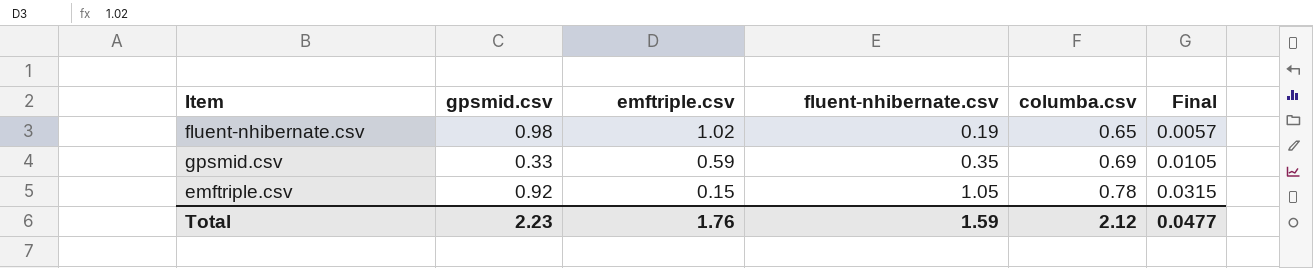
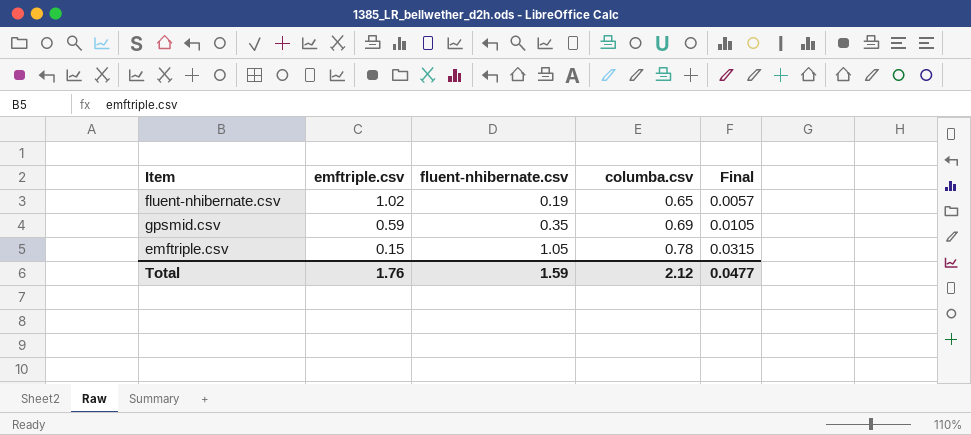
column gpsmid.csv | position: 2 -> none

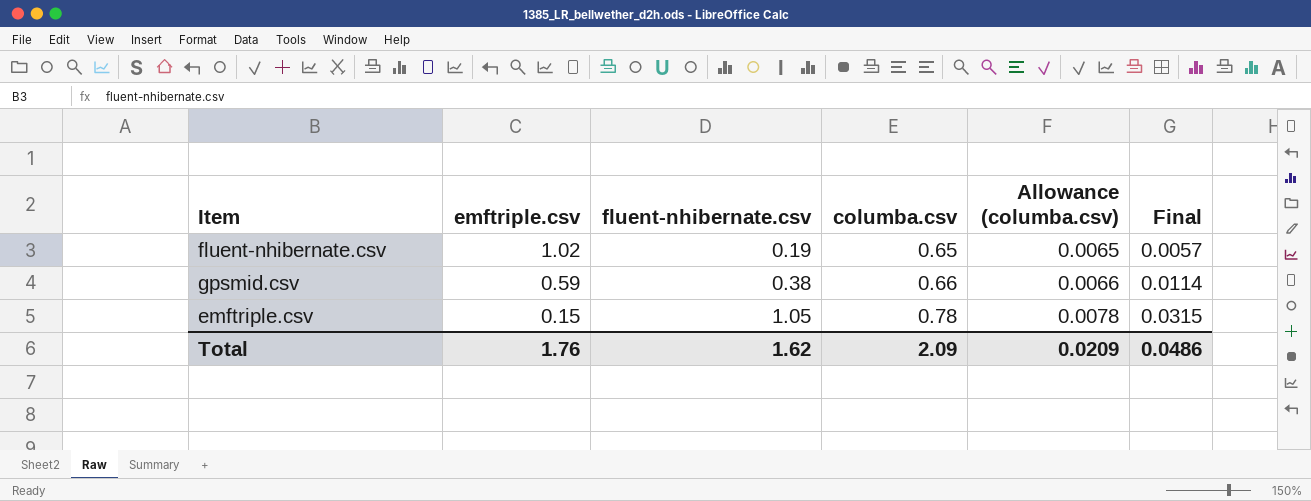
column Allowance (columba.csv) | formula: none -> [columba.csv] * 0.01
gpsmid.csv | fluent-nhibernate.csv: 0.35 -> 0.38
gpsmid.csv | columba.csv: 0.69 -> 0.66
gpsmid.csv | Final: 0.0105 -> 0.0114
Total | fluent-nhibernate.csv: 1.59 -> 1.62
Total | columba.csv: 2.12 -> 2.09
Total | Final: 0.0477 -> 0.0486

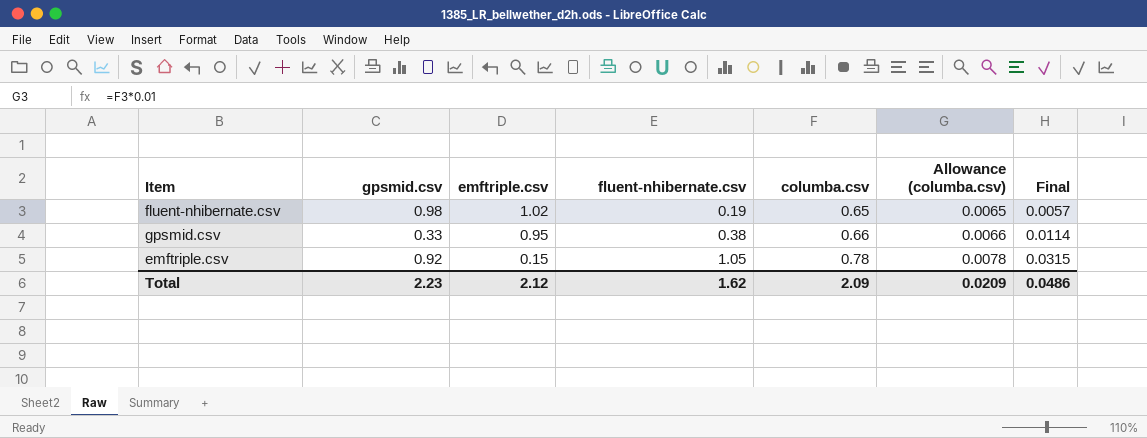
column gpsmid.csv | position: none -> 2
gpsmid.csv | emftriple.csv: 0.59 -> 0.95
Total | emftriple.csv: 1.76 -> 2.12

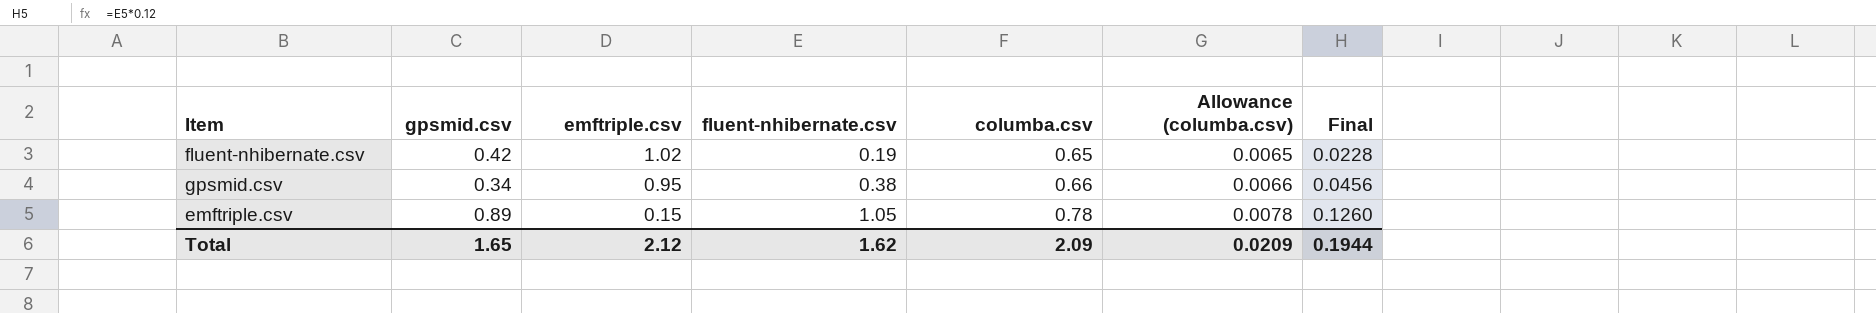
column Final | formula: [fluent-nhibernate.csv] * 0.03 -> [fluent-nhibernate.csv] * 0.12
fluent-nhibernate.csv | gpsmid.csv: 0.98 -> 0.42
gpsmid.csv | gpsmid.csv: 0.33 -> 0.34
emftriple.csv | gpsmid.csv: 0.92 -> 0.89
Total | gpsmid.csv: 2.23 -> 1.65
Total | Final: 0.0486 -> 0.1944

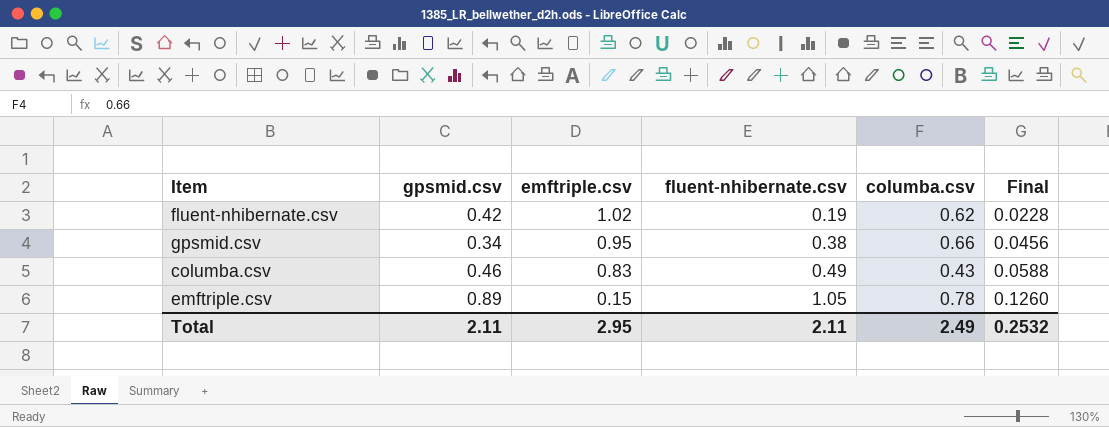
column Allowance (columba.csv) | formula: [columba.csv] * 0.01 -> none
fluent-nhibernate.csv | columba.csv: 0.65 -> 0.62
row columba.csv: none -> 0.46 | 0.83 | 0.49 | 0.43 | 0.0588
Total | gpsmid.csv: 1.65 -> 2.11
Total | emftriple.csv: 2.12 -> 2.95
Total | fluent-nhibernate.csv: 1.62 -> 2.11
Total | columba.csv: 2.09 -> 2.49
Total | Final: 0.1944 -> 0.2532

